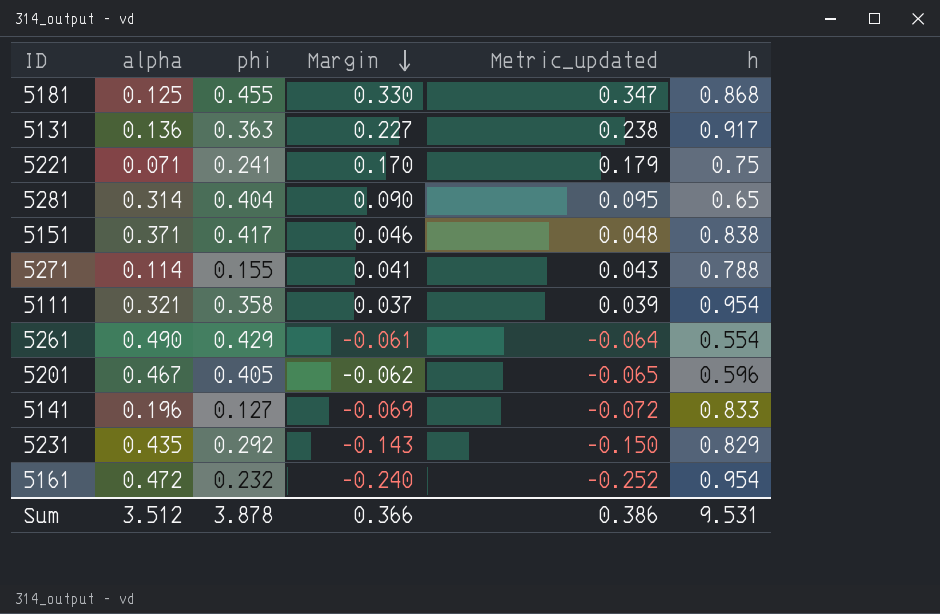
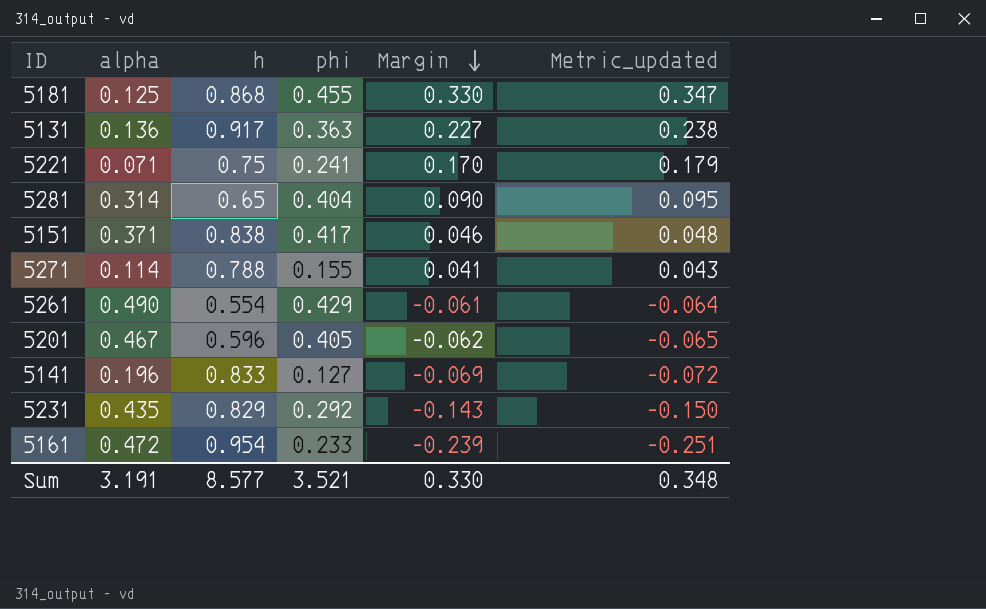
column h | position: 6 -> 3
row 5111: 0.321 | 0.358 | 0.037 | 0.039 | 0.954 -> none
5161 | phi: 0.232 -> 0.233
5161 | Margin: -0.240 -> -0.239
5161 | Metric_updated: -0.252 -> -0.251
Sum | alpha: 3.512 -> 3.191
Sum | h: 9.531 -> 8.577
Sum | phi: 3.878 -> 3.521
Sum | Margin: 0.366 -> 0.330
Sum | Metric_updated: 0.386 -> 0.348

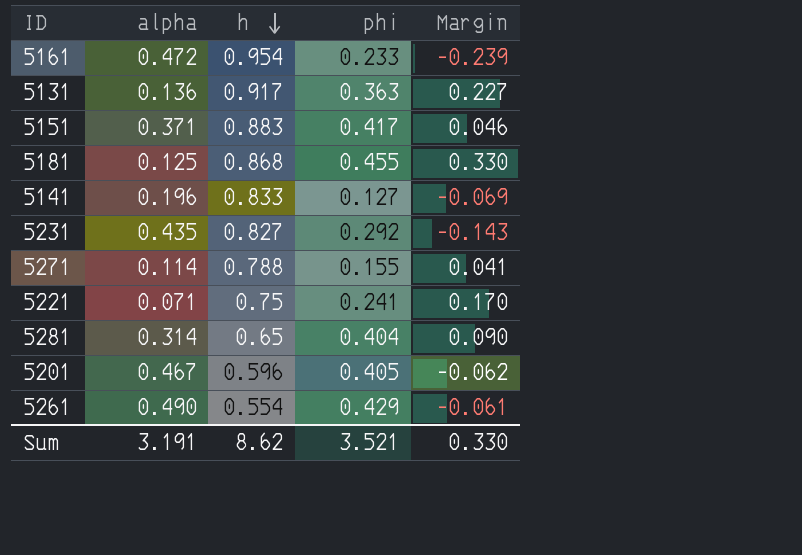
row order: Margin descending -> h descending
column Metric_updated | formula: [Margin] * 1.05 -> none
5151 | h: 0.838 -> 0.883
5231 | h: 0.829 -> 0.827
Sum | h: 8.577 -> 8.62

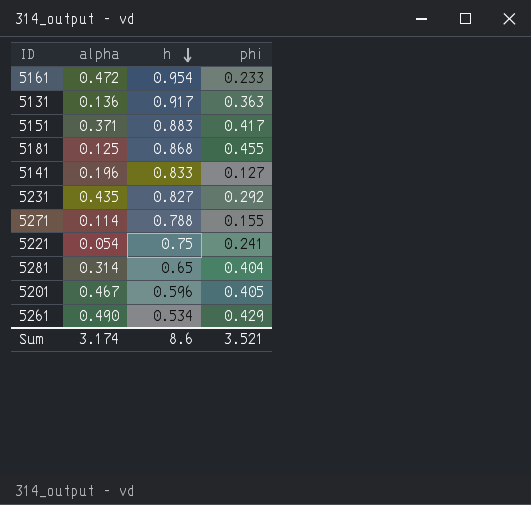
column Margin | formula: [phi] - [alpha] -> none
5221 | alpha: 0.071 -> 0.054
5261 | h: 0.554 -> 0.534
Sum | alpha: 3.191 -> 3.174
Sum | h: 8.62 -> 8.6

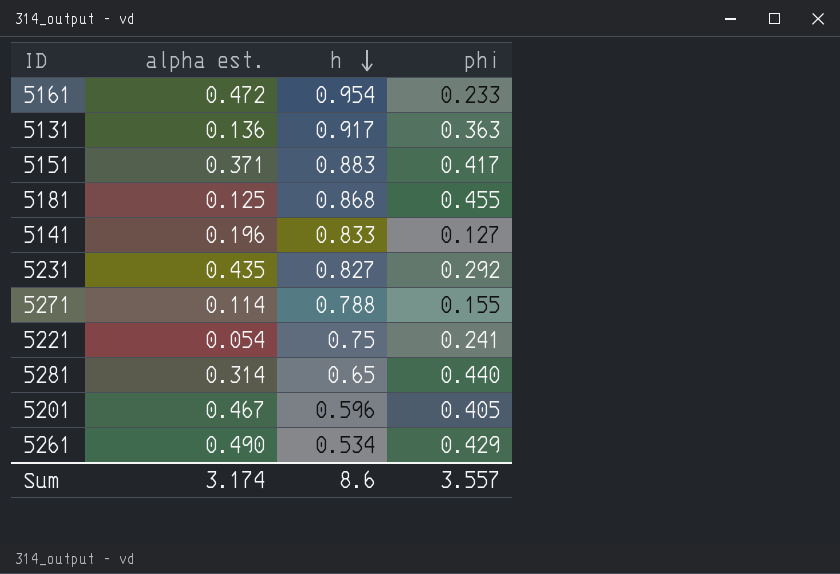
column name: alpha -> alpha est.
5281 | phi: 0.404 -> 0.440
Sum | phi: 3.521 -> 3.557

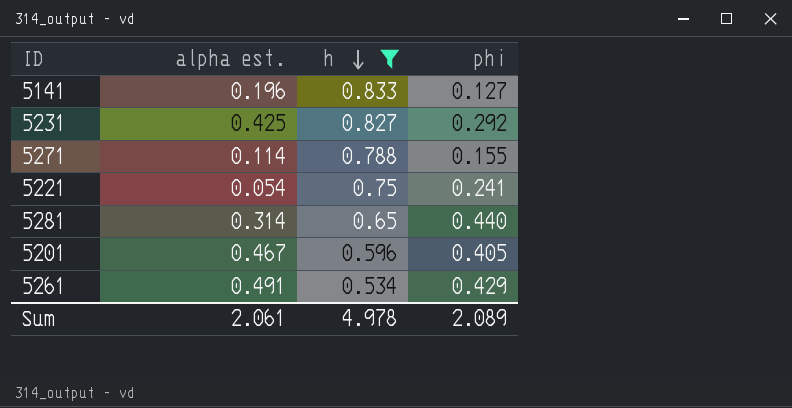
filter: none -> h <= 0.833
5231 | alpha est.: 0.435 -> 0.425
5261 | alpha est.: 0.490 -> 0.491
Sum | alpha est.: 3.174 -> 2.061
Sum | h: 8.6 -> 4.978
Sum | phi: 3.557 -> 2.089

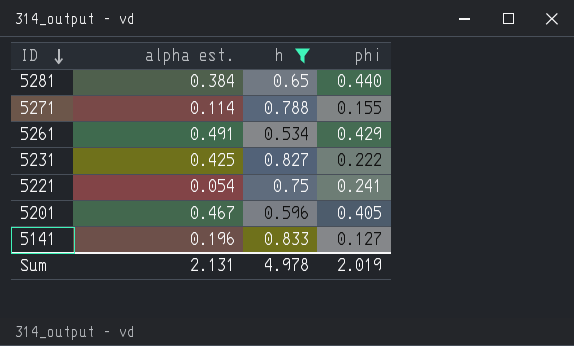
row order: h descending -> ID descending
5281 | alpha est.: 0.314 -> 0.384
5231 | phi: 0.292 -> 0.222
Sum | alpha est.: 2.061 -> 2.131
Sum | phi: 2.089 -> 2.019

